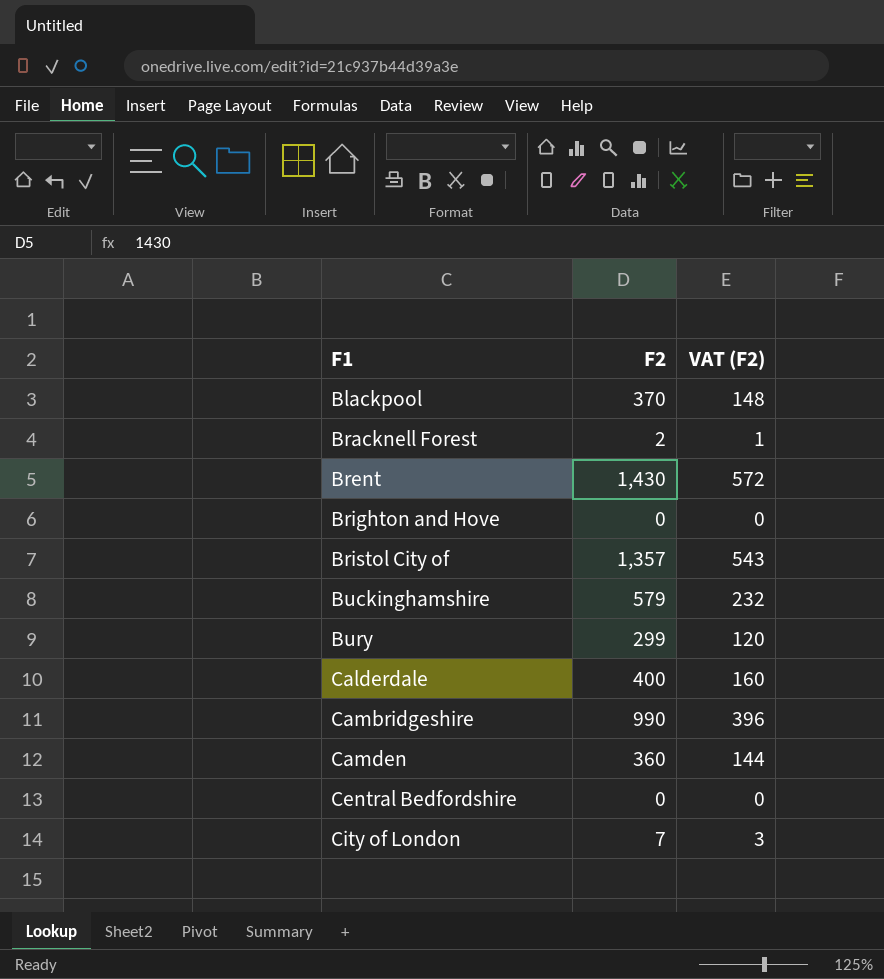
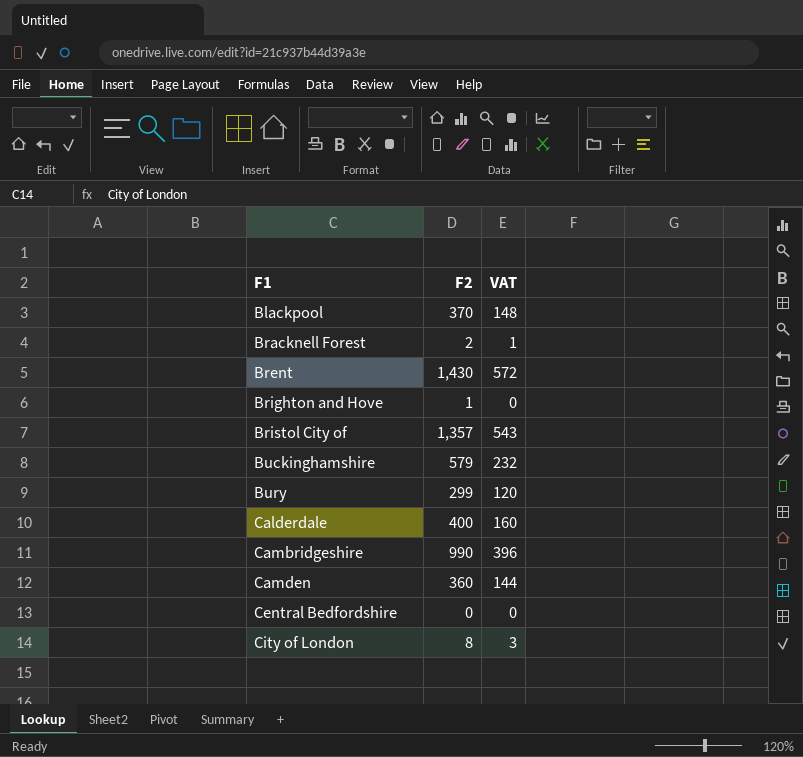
column name: VAT (F2) -> VAT
Brighton and Hove | F2: 0 -> 1
City of London | F2: 7 -> 8

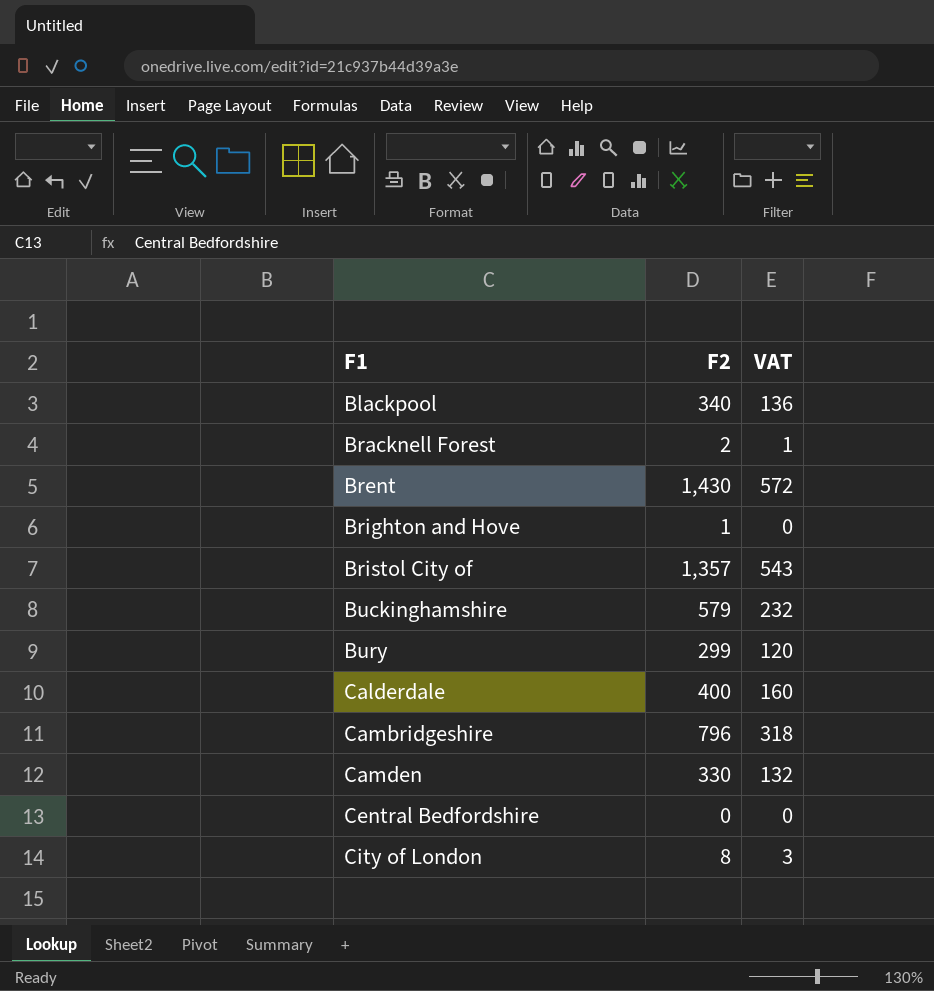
Blackpool | F2: 370 -> 340
Blackpool | VAT: 148 -> 136
Cambridgeshire | F2: 990 -> 796
Cambridgeshire | VAT: 396 -> 318
Camden | F2: 360 -> 330
Camden | VAT: 144 -> 132

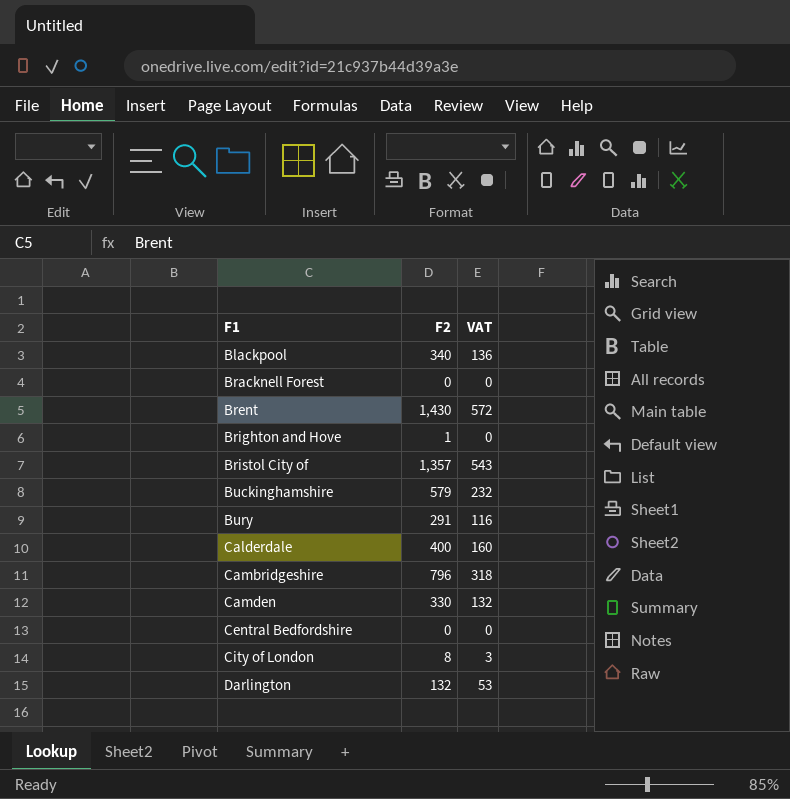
Bracknell Forest | F2: 2 -> 0
Bracknell Forest | VAT: 1 -> 0
Bury | F2: 299 -> 291
Bury | VAT: 120 -> 116
row Darlington: none -> 132 | 53

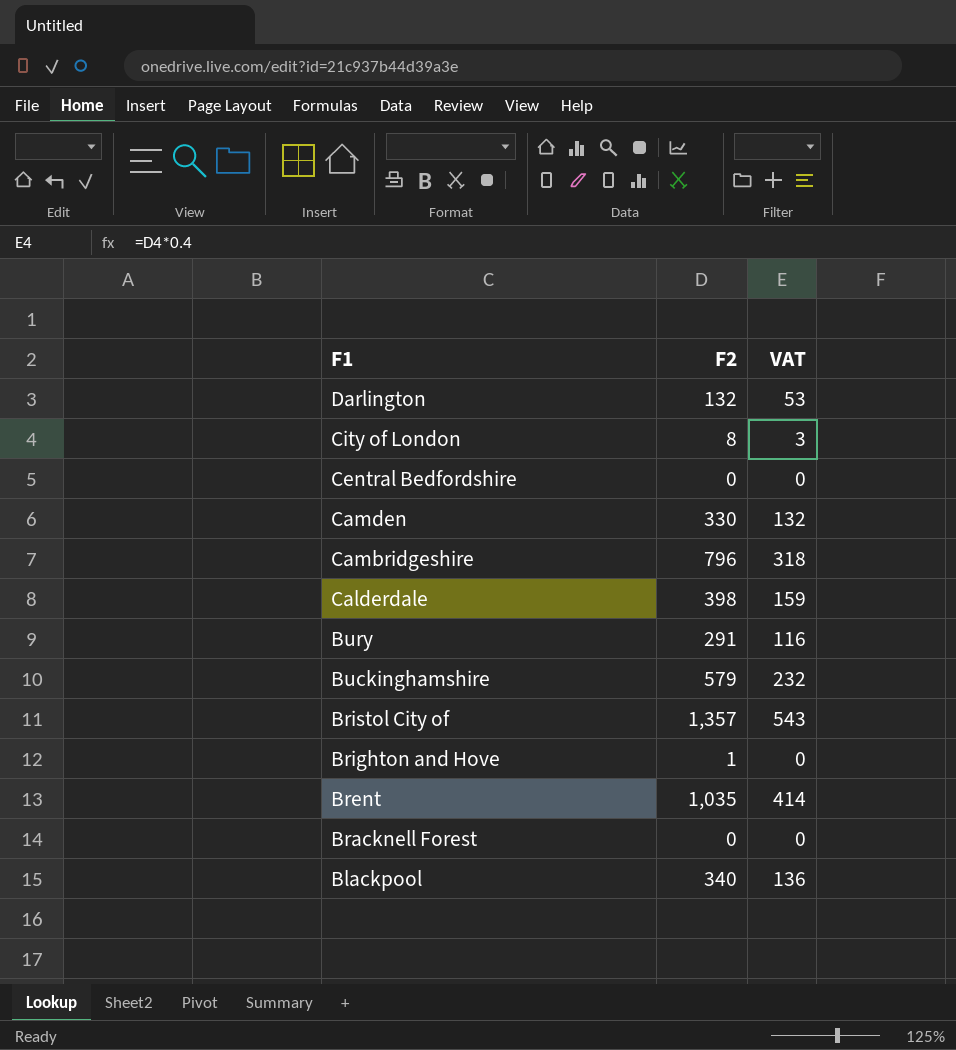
row order: F1 ascending -> F1 descending
Calderdale | F2: 400 -> 398
Calderdale | VAT: 160 -> 159
Brent | F2: 1,430 -> 1,035
Brent | VAT: 572 -> 414

